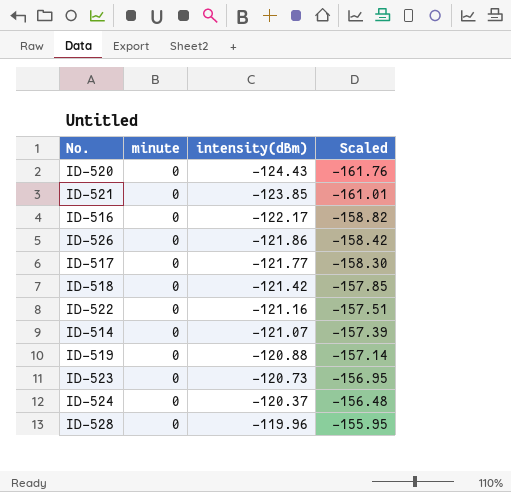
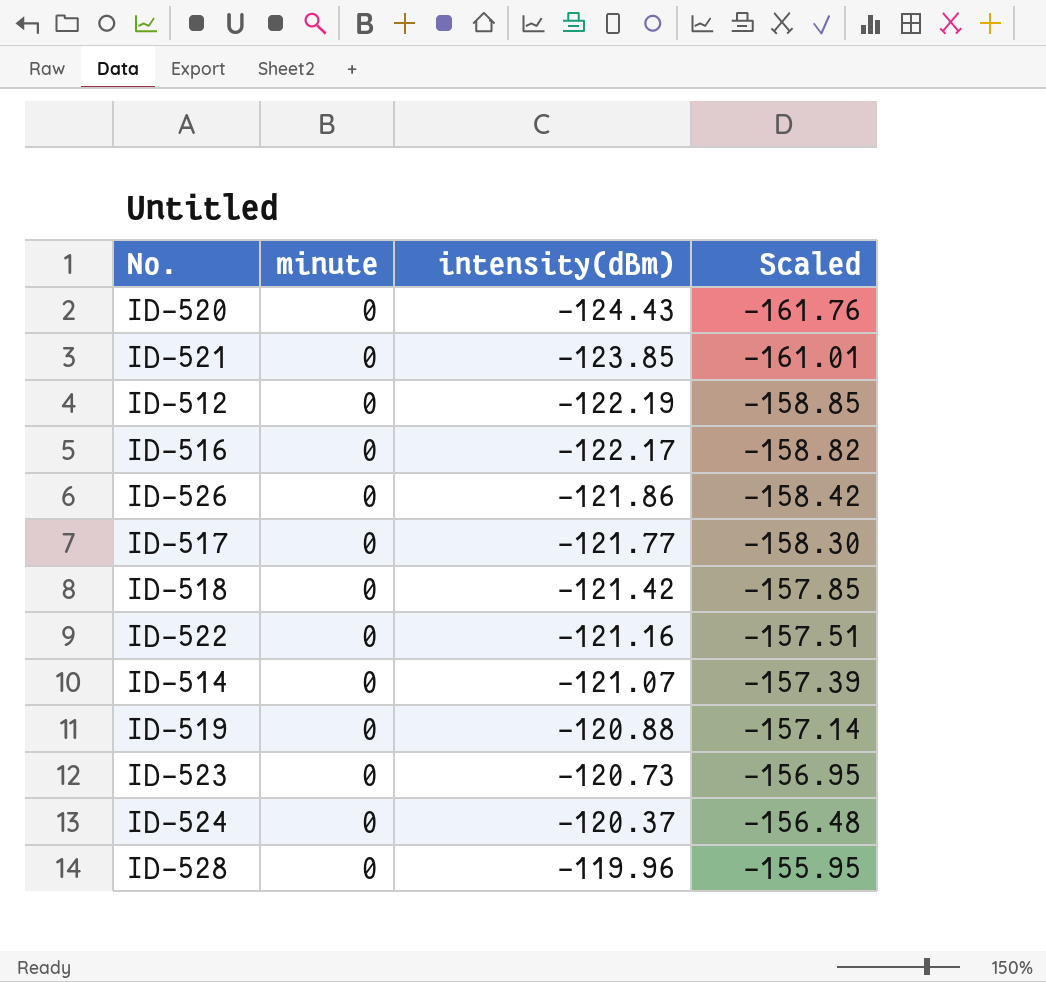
row ID-512: none -> 0 | -122.19 | -158.85

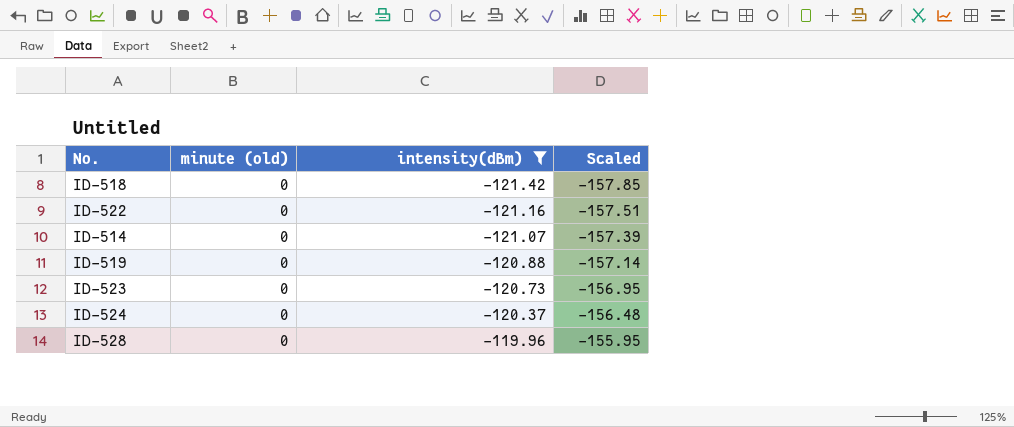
filter: none -> intensity(dBm) >= -121.42
column name: minute -> minute (old)

